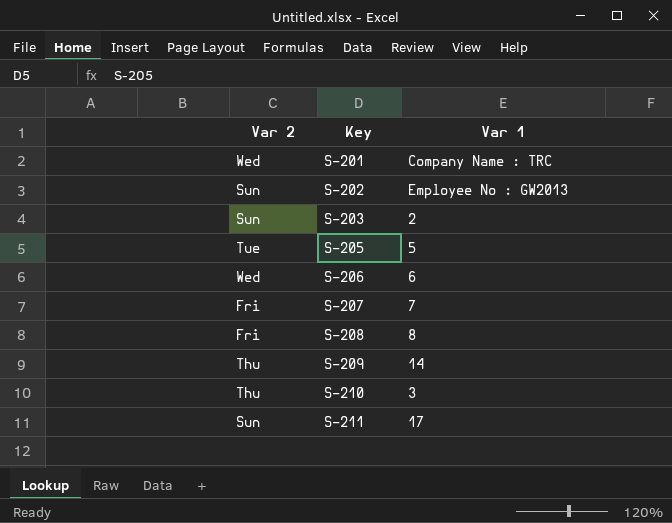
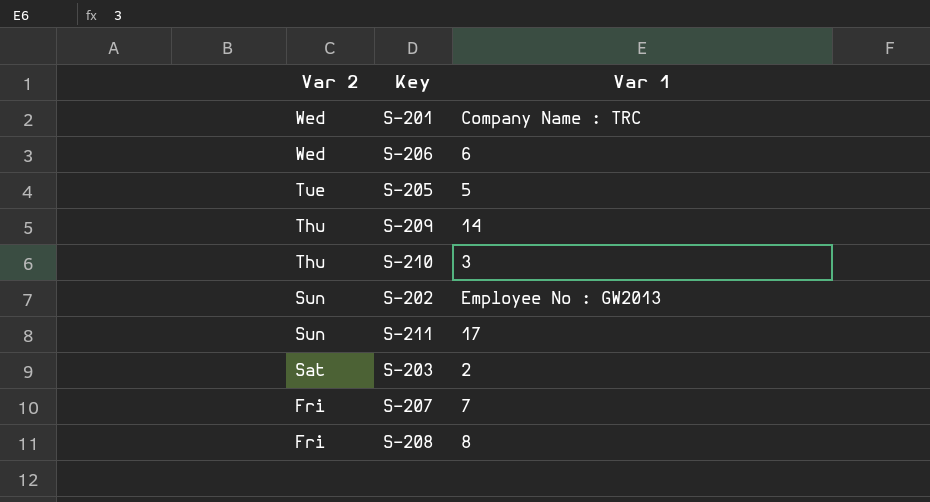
row order: Key ascending -> Var 2 descending
S-203 | Var 2: Sun -> Sat

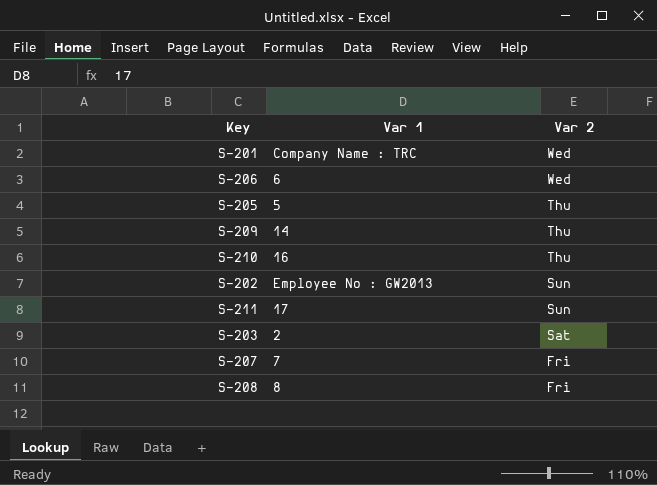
column Var 2 | position: 1 -> 3
S-205 | Var 2: Tue -> Thu
S-210 | Var 1: 3 -> 16

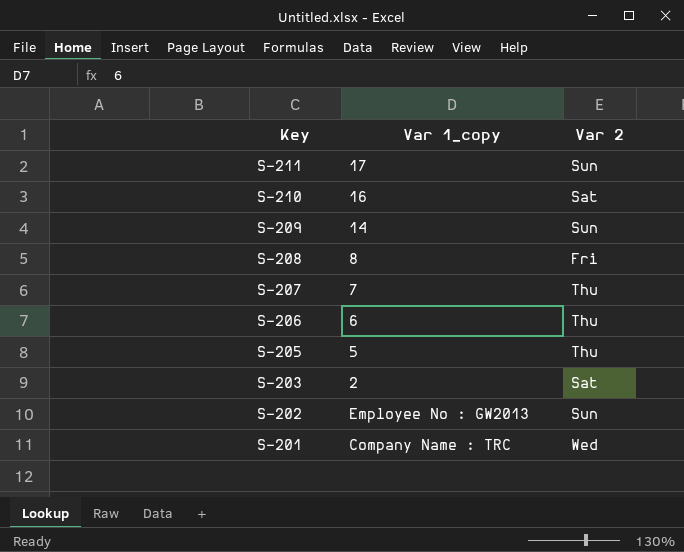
row order: Var 2 descending -> Key descending
column name: Var 1 -> Var 1_copy
S-210 | Var 2: Thu -> Sat
S-209 | Var 2: Thu -> Sun
S-207 | Var 2: Fri -> Thu
S-206 | Var 2: Wed -> Thu

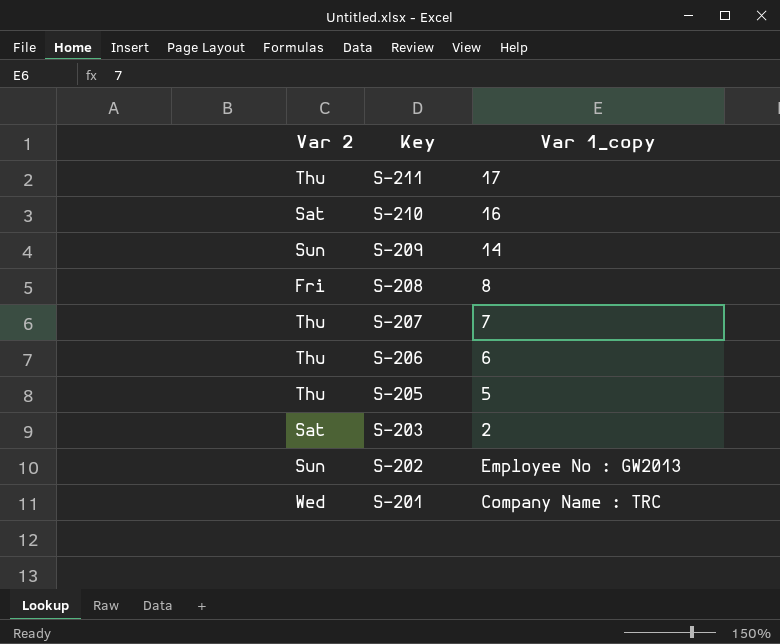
column Var 2 | position: 3 -> 1
S-211 | Var 2: Sun -> Thu

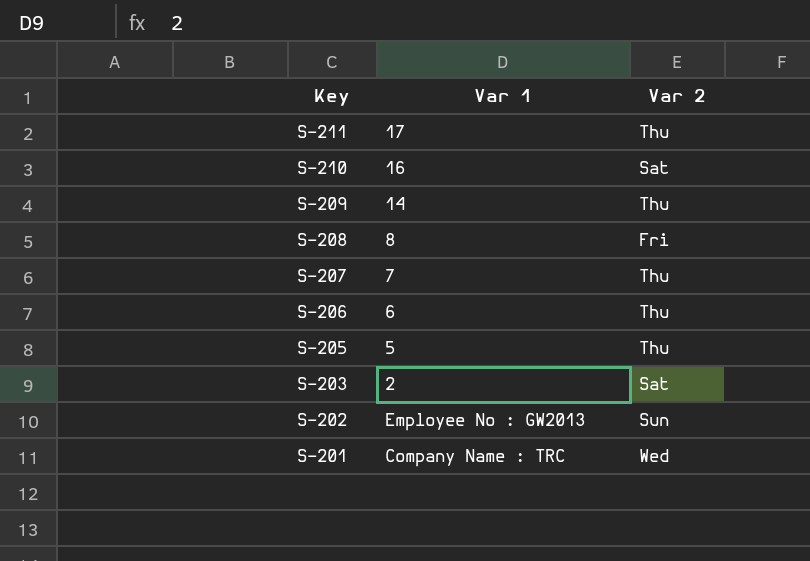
column name: Var 1_copy -> Var 1
column Var 2 | position: 1 -> 3
S-209 | Var 2: Sun -> Thu

